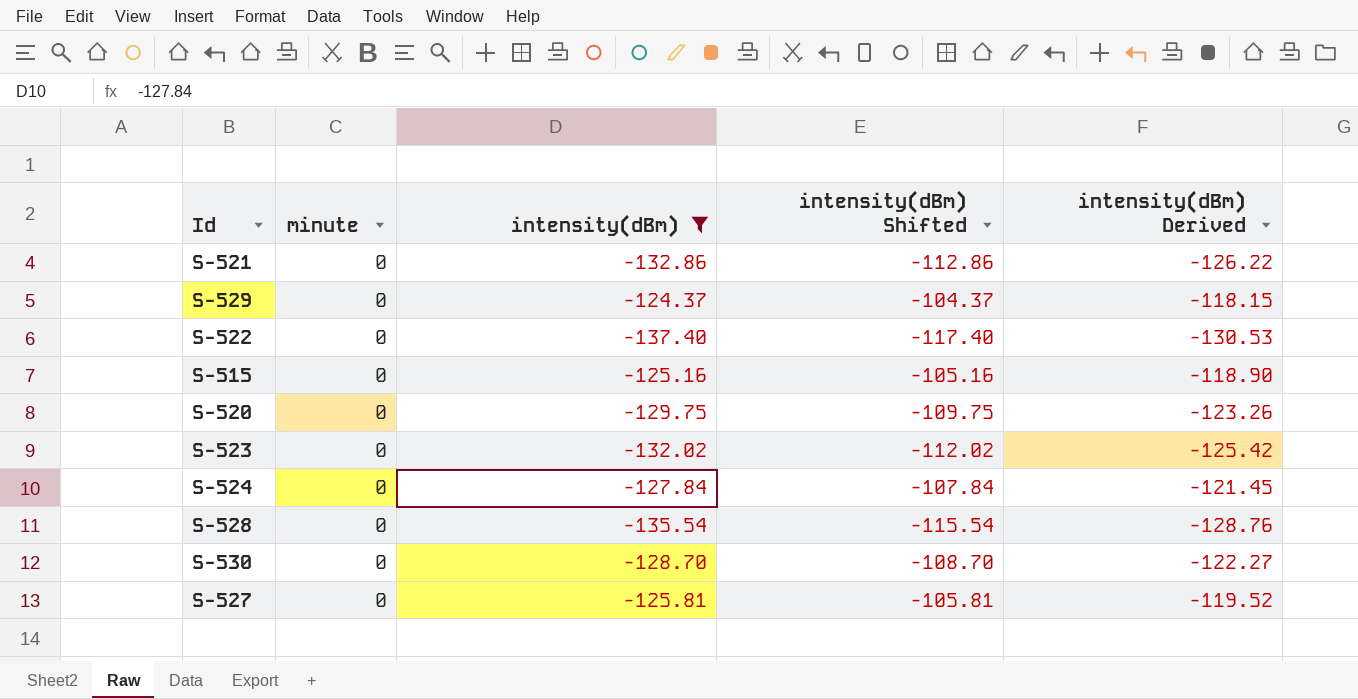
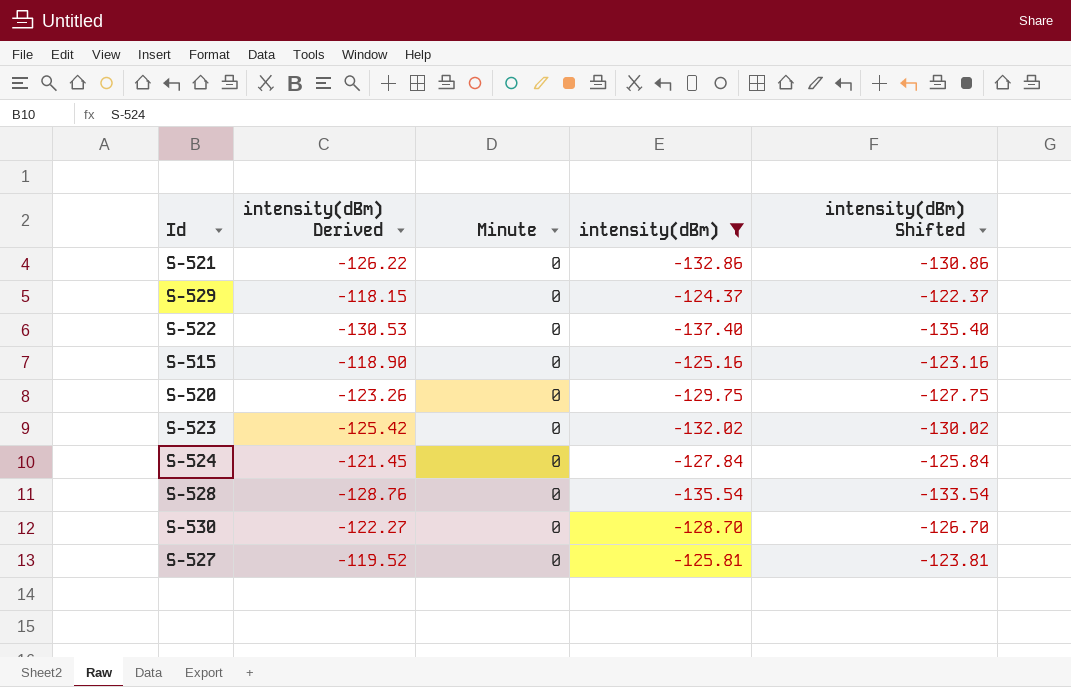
column intensity(dBm) Derived | position: 5 -> 2
column name: minute -> Minute
column intensity(dBm) Shifted | formula: [intensity(dBm)] + 20 -> [intensity(dBm)] + 2

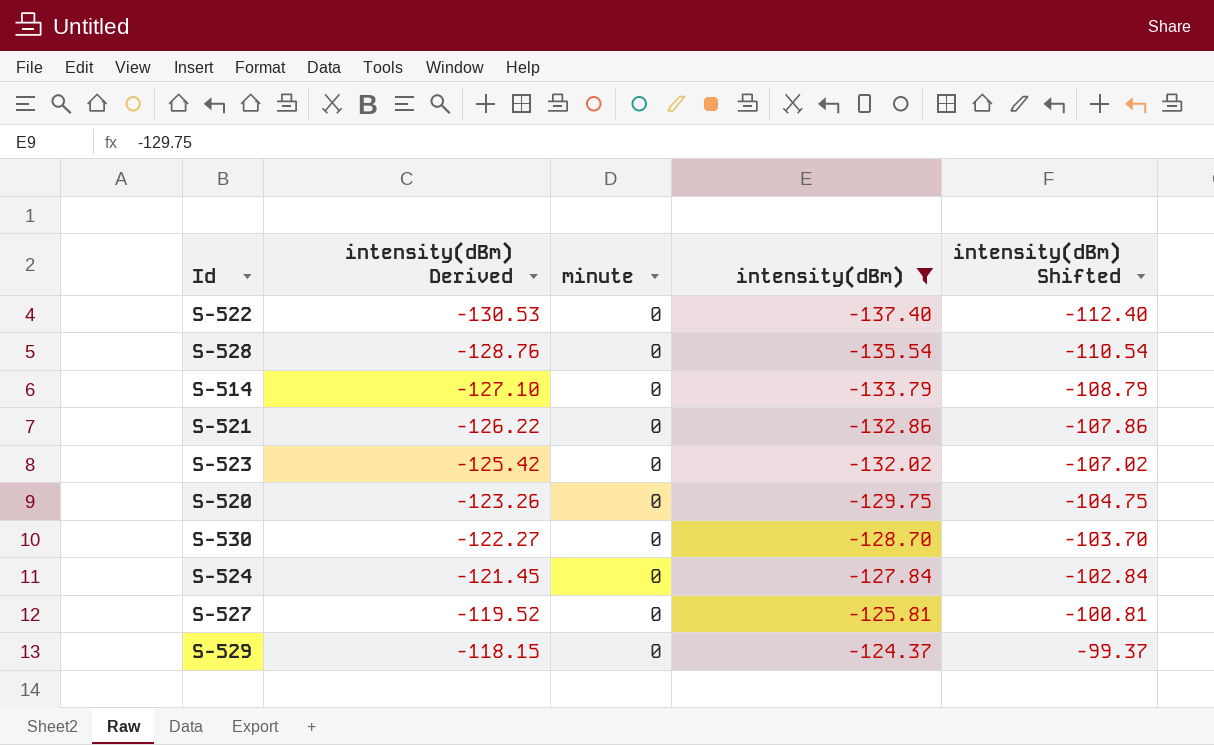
row order: none -> intensity(dBm) Derived ascending
column name: Minute -> minute
column intensity(dBm) Shifted | formula: [intensity(dBm)] + 2 -> [intensity(dBm)] + 25
row S-515: -118.90 | 0 | -125.16 | -123.16 -> none
row S-514: none -> -127.10 | 0 | -133.79 | -108.79

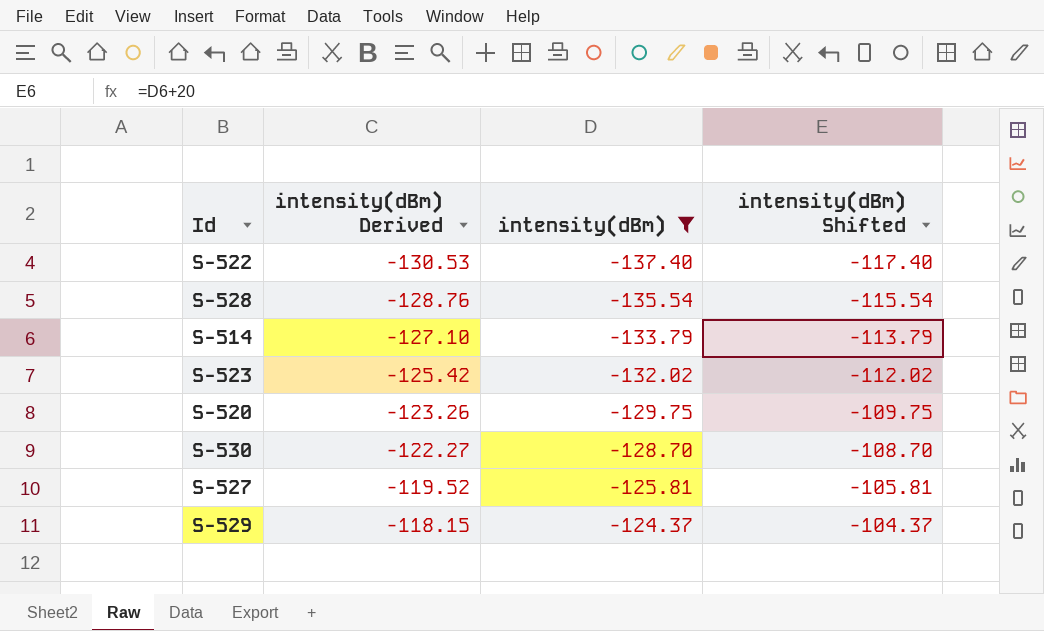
column minute | position: 3 -> none
column intensity(dBm) Shifted | formula: [intensity(dBm)] + 25 -> [intensity(dBm)] + 20
row S-521: -126.22 | 0 | -132.86 | -107.86 -> none
row S-524: -121.45 | 0 | -127.84 | -102.84 -> none

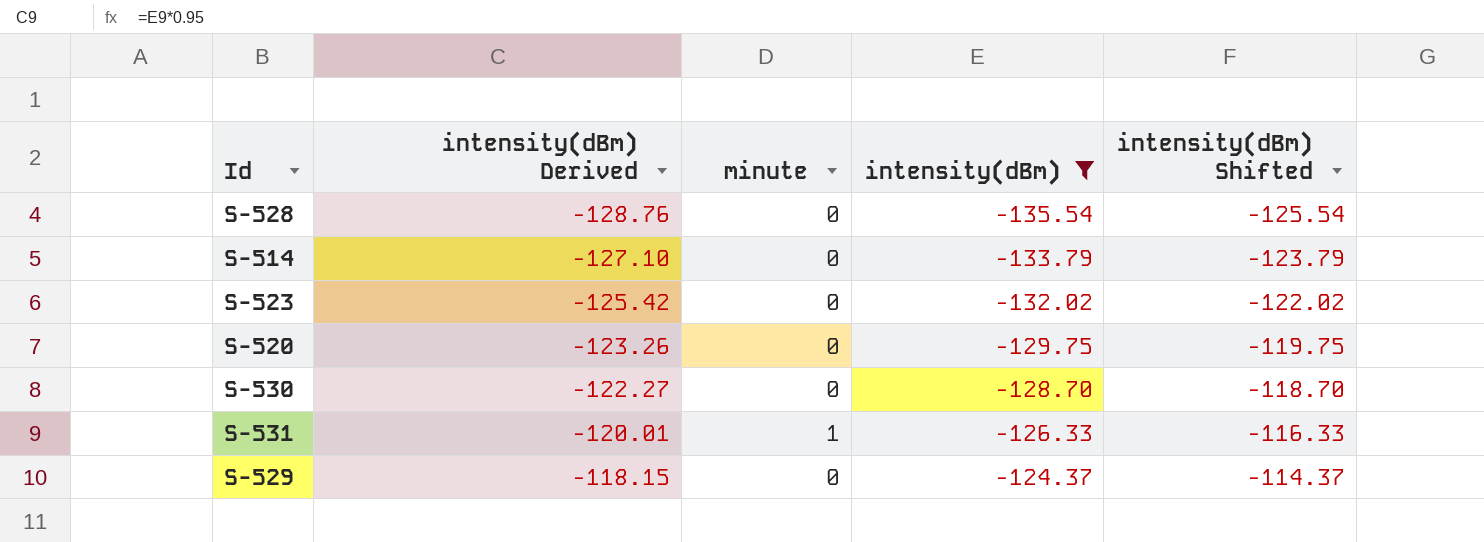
column minute | position: none -> 3
column intensity(dBm) Shifted | formula: [intensity(dBm)] + 20 -> [intensity(dBm)] + 10
row S-522: -130.53 | -137.40 | -117.40 -> none
row S-527: -119.52 | -125.81 | -105.81 -> none
row S-531: none -> -120.01 | 1 | -126.33 | -116.33

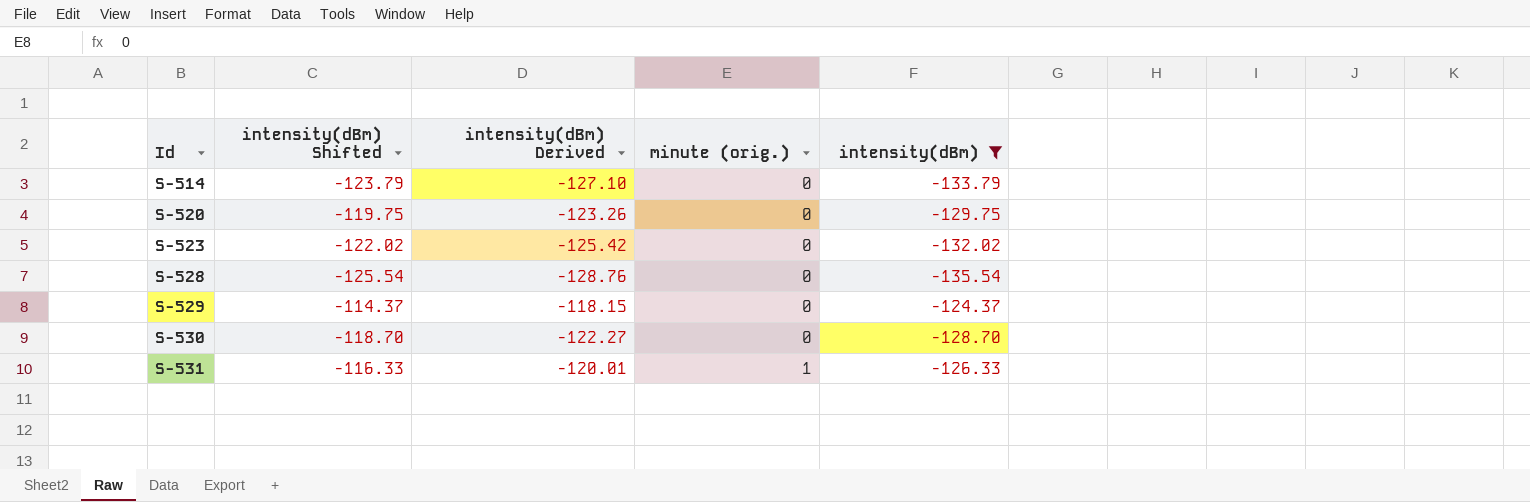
row order: intensity(dBm) Derived ascending -> Id ascending
column intensity(dBm) Shifted | position: 5 -> 2
column name: minute -> minute (orig.)

